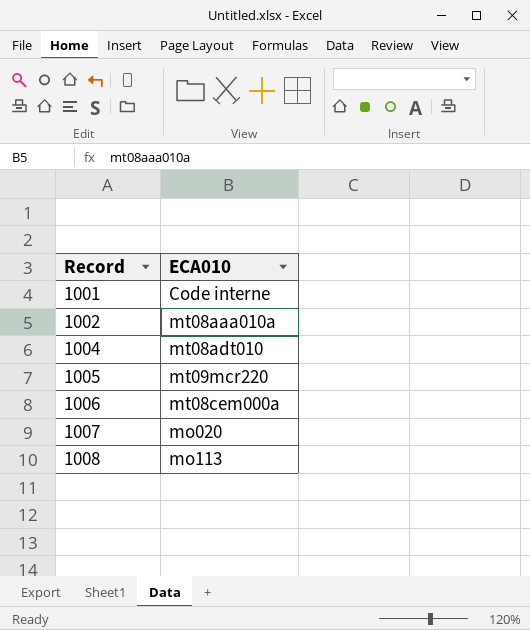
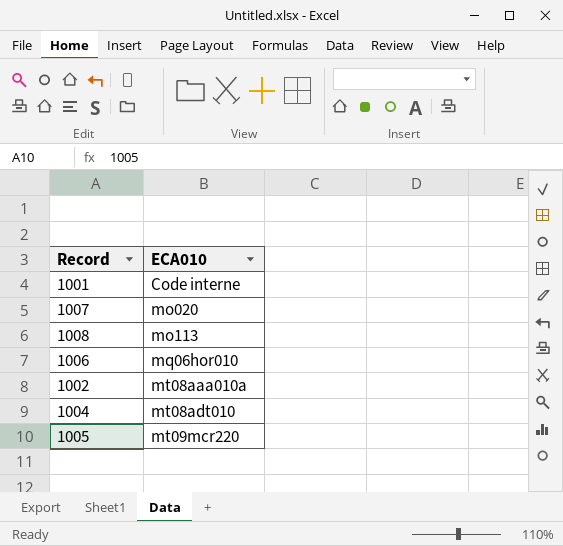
row order: Record ascending -> ECA010 ascending
1006 | ECA010: mt08cem000a -> mq06hor010

